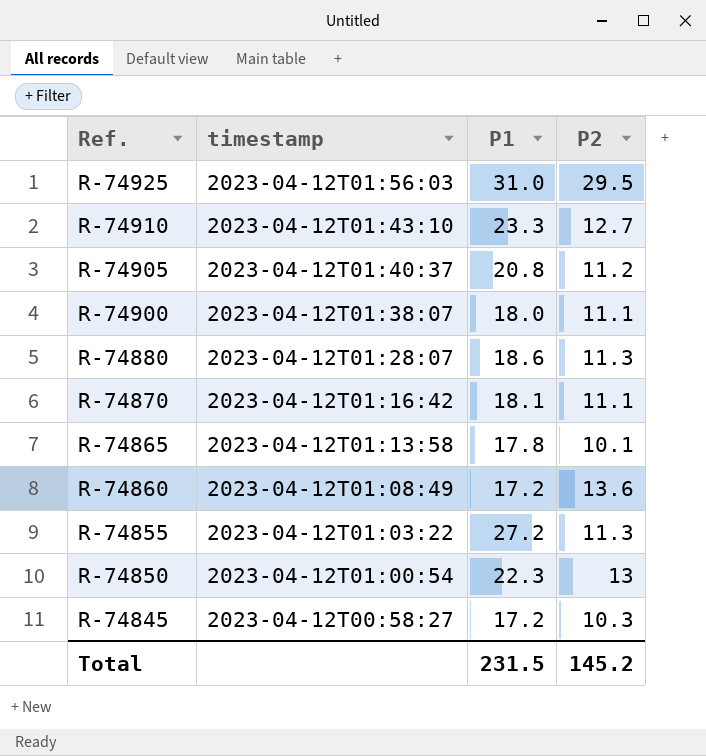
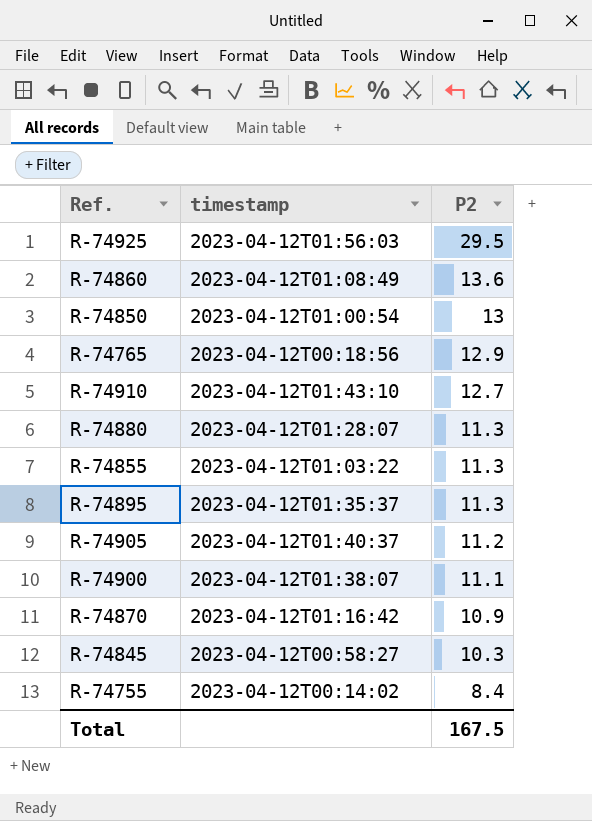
row order: Ref. descending -> P2 descending
column P1 | position: 3 -> none
row R-74865: 2023-04-12T01:13:58 | 17.8 | 10.1 -> none
row R-74765: none -> 2023-04-12T00:18:56 | 12.9
row R-74895: none -> 2023-04-12T01:35:37 | 11.3
R-74870 | P2: 11.1 -> 10.9
row R-74755: none -> 2023-04-12T00:14:02 | 8.4
Total | P2: 145.2 -> 167.5

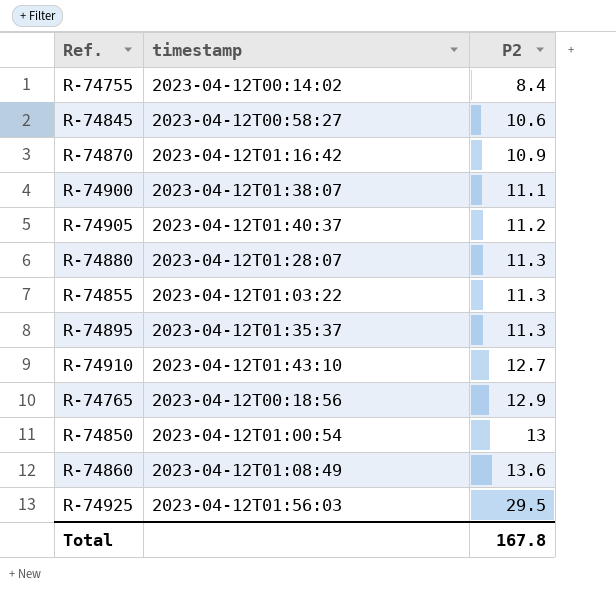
row order: P2 descending -> P2 ascending
R-74845 | P2: 10.3 -> 10.6
Total | P2: 167.5 -> 167.8

